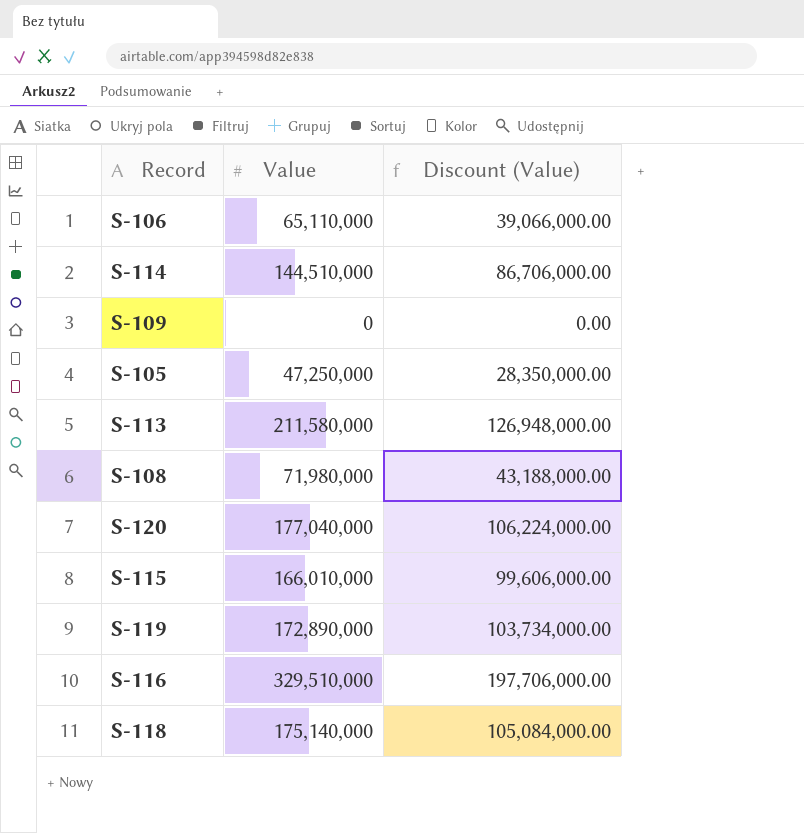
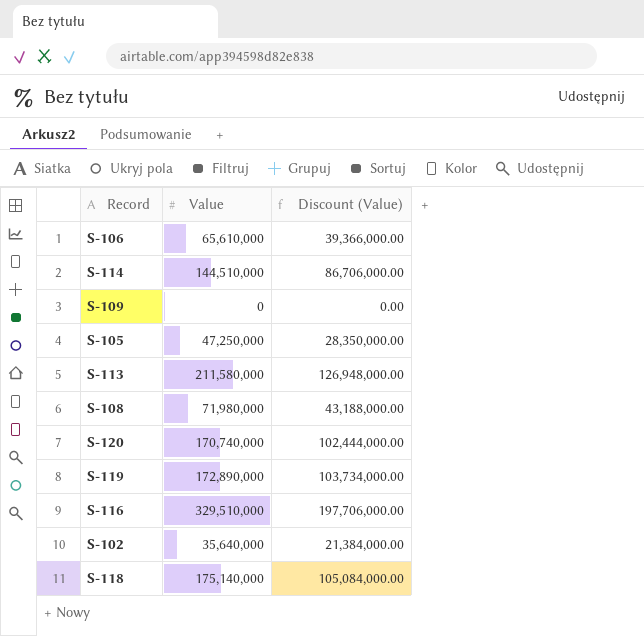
row S-115: 166,010,000 | 99,606,000.00 -> none
S-106 | Value: 65,110,000 -> 65,610,000
S-106 | Discount (Value): 39,066,000.00 -> 39,366,000.00
S-120 | Value: 177,040,000 -> 170,740,000
S-120 | Discount (Value): 106,224,000.00 -> 102,444,000.00
row S-102: none -> 35,640,000 | 21,384,000.00

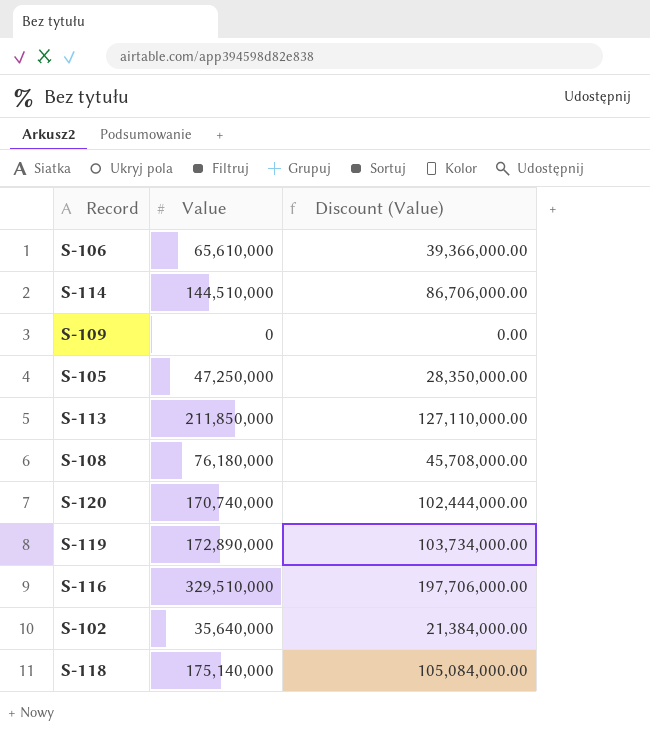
S-113 | Value: 211,580,000 -> 211,850,000
S-113 | Discount (Value): 126,948,000.00 -> 127,110,000.00
S-108 | Value: 71,980,000 -> 76,180,000
S-108 | Discount (Value): 43,188,000.00 -> 45,708,000.00

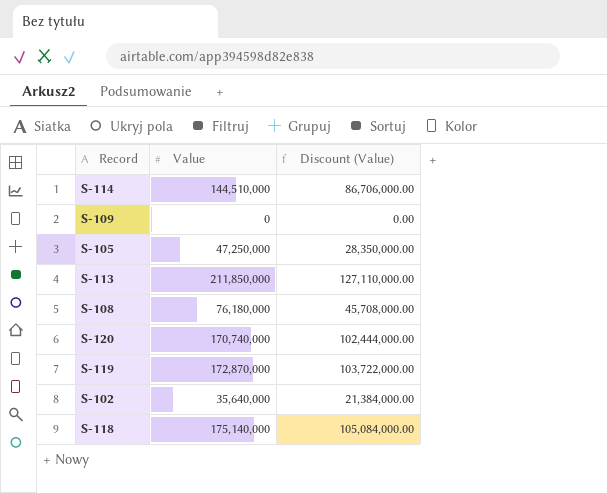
row S-106: 65,610,000 | 39,366,000.00 -> none
row S-116: 329,510,000 | 197,706,000.00 -> none
S-119 | Value: 172,890,000 -> 172,870,000
S-119 | Discount (Value): 103,734,000.00 -> 103,722,000.00

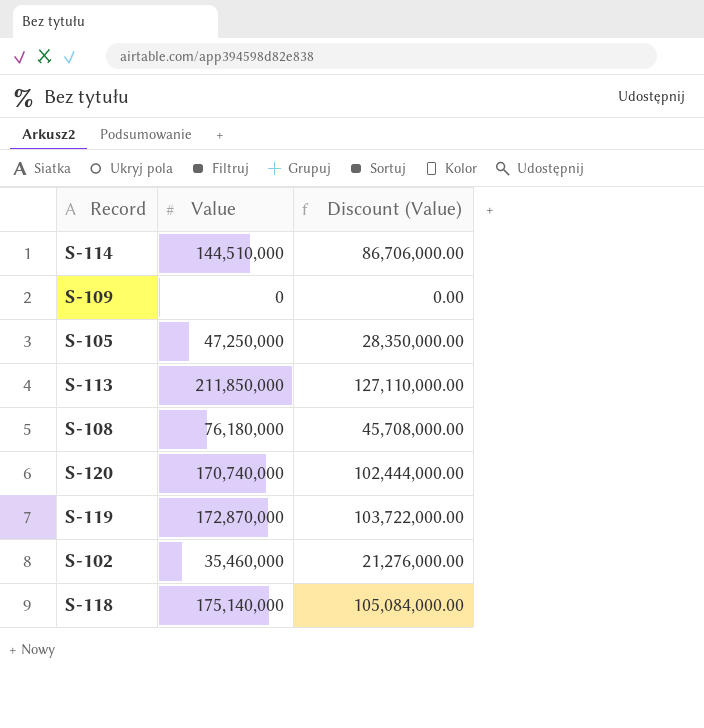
S-102 | Value: 35,640,000 -> 35,460,000
S-102 | Discount (Value): 21,384,000.00 -> 21,276,000.00

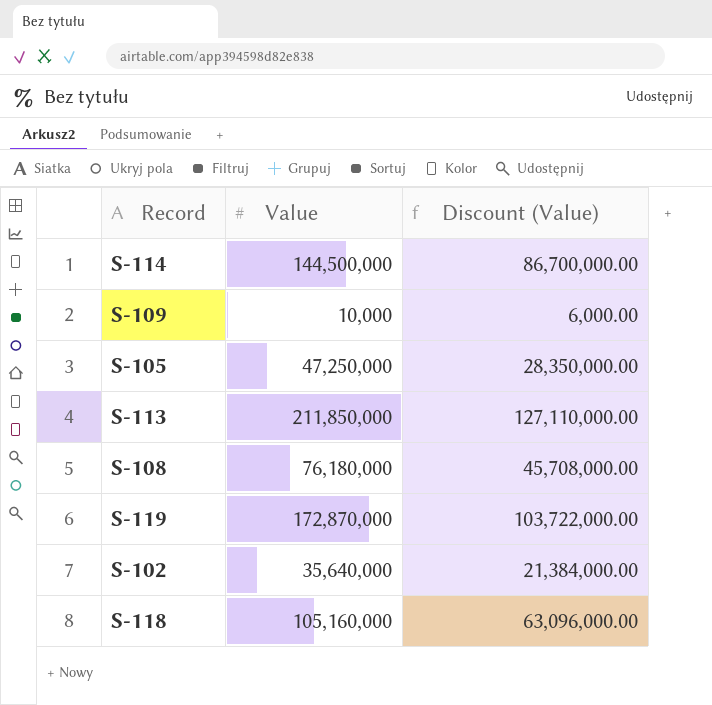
row S-120: 170,740,000 | 102,444,000.00 -> none
S-114 | Value: 144,510,000 -> 144,500,000
S-114 | Discount (Value): 86,706,000.00 -> 86,700,000.00
S-109 | Value: 0 -> 10,000
S-109 | Discount (Value): 0.00 -> 6,000.00
S-102 | Value: 35,460,000 -> 35,640,000
S-102 | Discount (Value): 21,276,000.00 -> 21,384,000.00
S-118 | Value: 175,140,000 -> 105,160,000
S-118 | Discount (Value): 105,084,000.00 -> 63,096,000.00

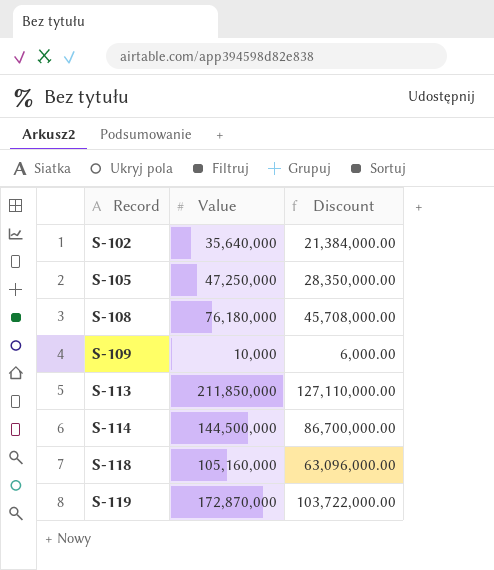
row order: none -> Record ascending
column name: Discount (Value) -> Discount

